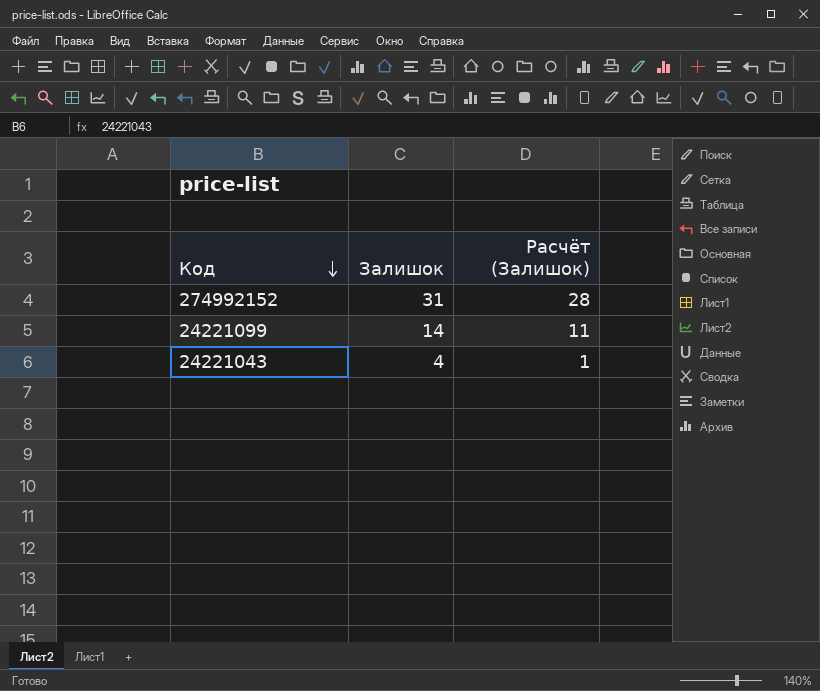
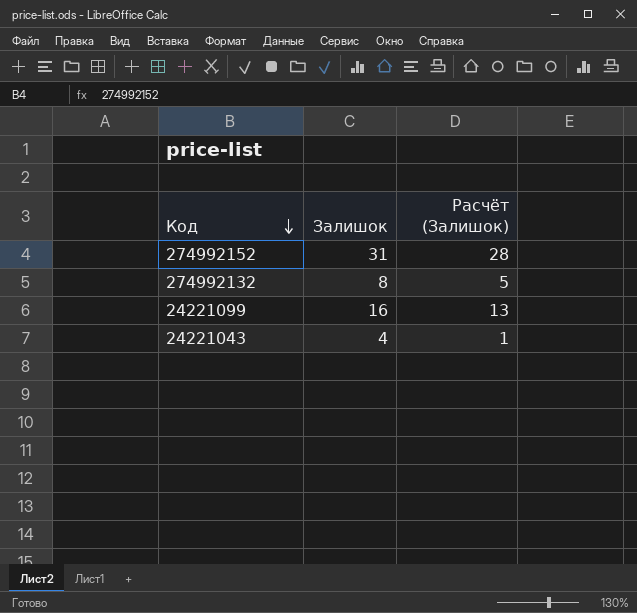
row 274992132: none -> 8 | 5
24221099 | Залишок: 14 -> 16
24221099 | Расчёт (Залишок): 11 -> 13

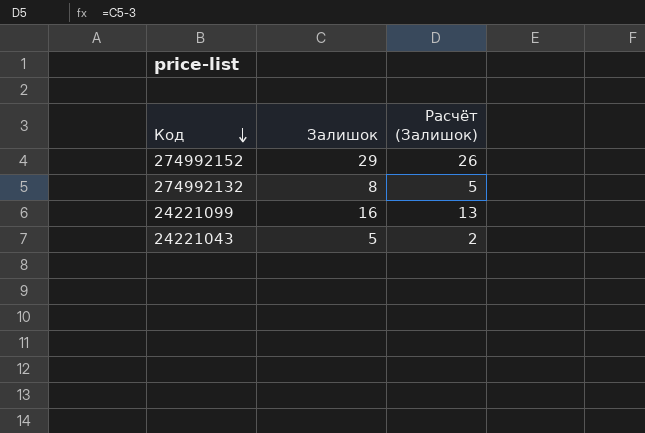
274992152 | Залишок: 31 -> 29
274992152 | Расчёт (Залишок): 28 -> 26
24221043 | Залишок: 4 -> 5
24221043 | Расчёт (Залишок): 1 -> 2

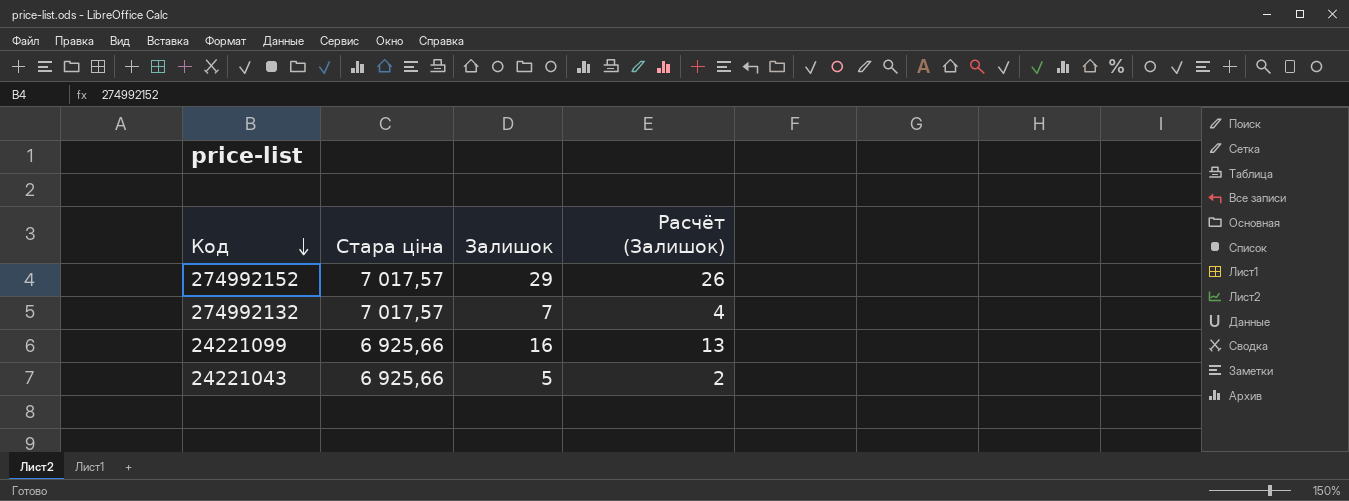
column Стара ціна | position: none -> 2
274992132 | Залишок: 8 -> 7
274992132 | Расчёт (Залишок): 5 -> 4

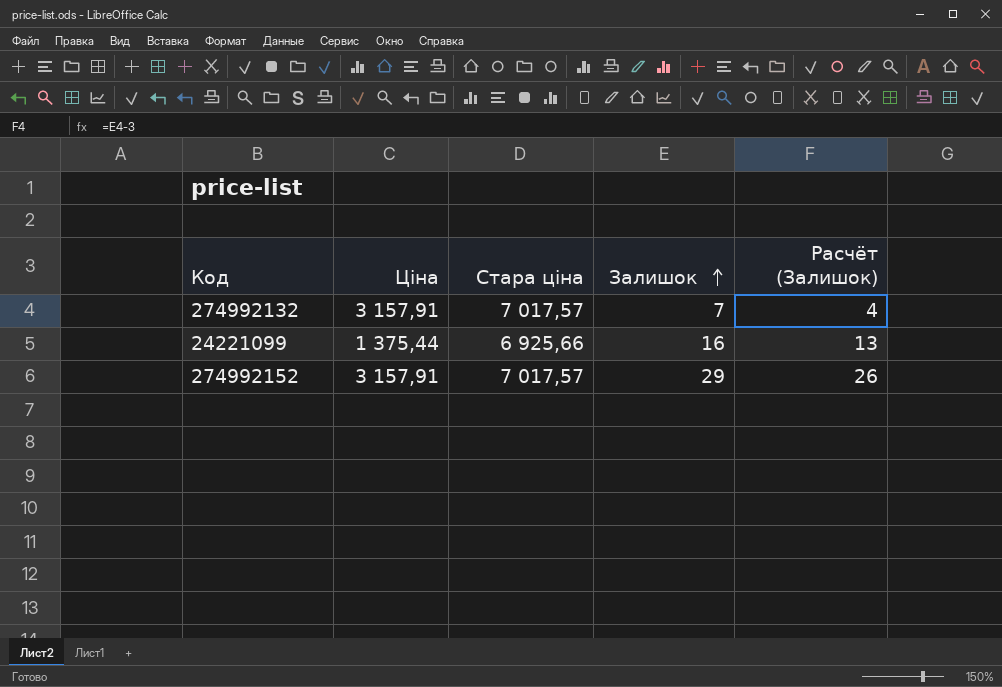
row order: Код descending -> Залишок ascending
column Ціна | position: none -> 2
row 24221043: 6 925,66 | 5 | 2 -> none

